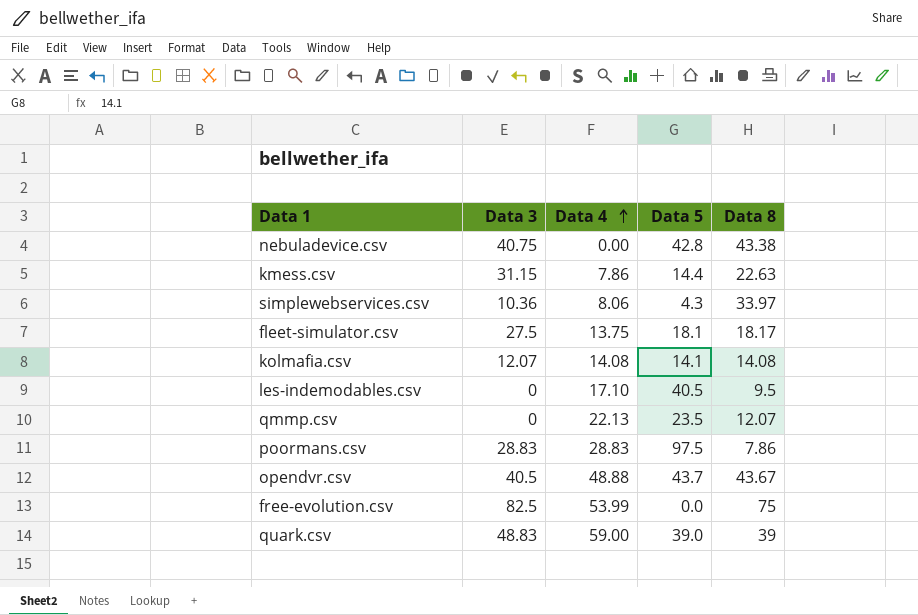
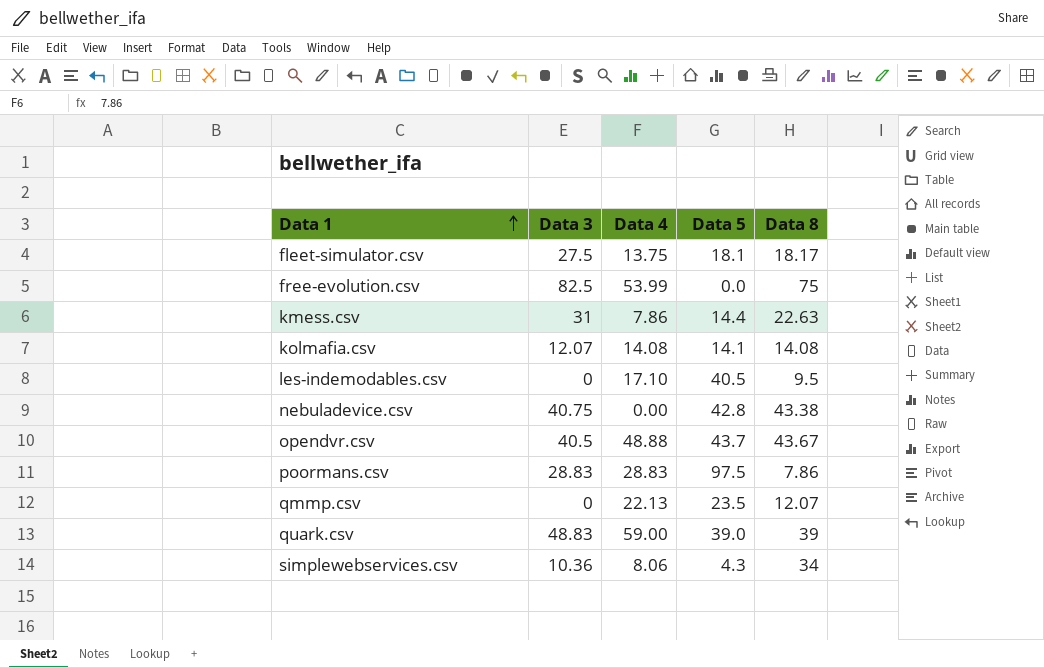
row order: Data 4 ascending -> Data 1 ascending
kmess.csv | Data 3: 31.15 -> 31
simplewebservices.csv | Data 8: 33.97 -> 34

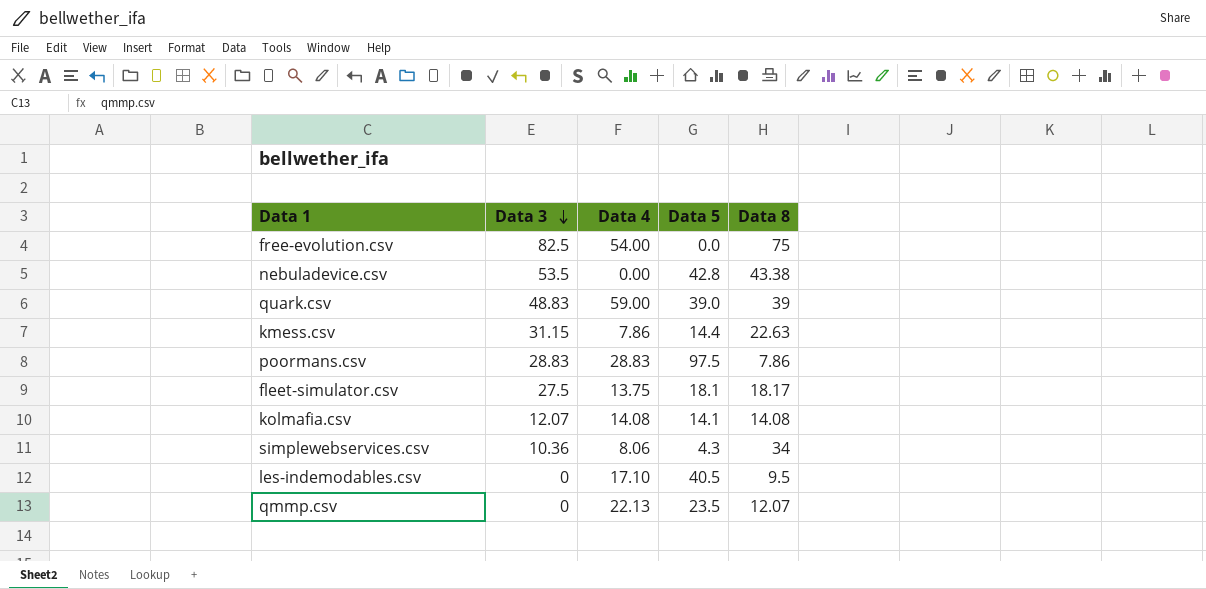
row order: Data 1 ascending -> Data 3 descending
row opendvr.csv: 40.5 | 48.88 | 43.7 | 43.67 -> none
free-evolution.csv | Data 4: 53.99 -> 54.00
nebuladevice.csv | Data 3: 40.75 -> 53.5
kmess.csv | Data 3: 31 -> 31.15

